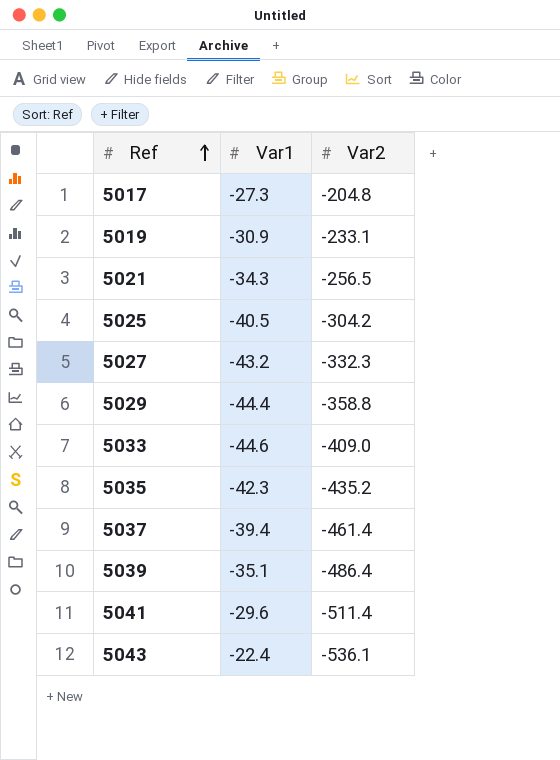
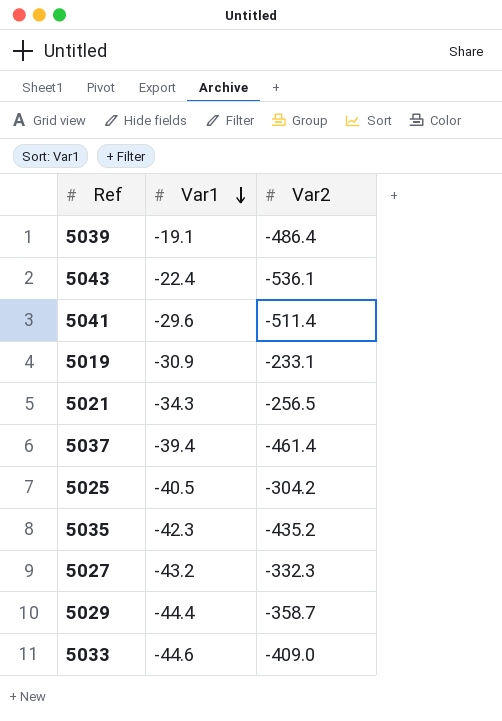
row order: Ref ascending -> Var1 descending
row 5017: -27.3 | -204.8 -> none
5039 | Var1: -35.1 -> -19.1
5029 | Var2: -358.8 -> -358.7

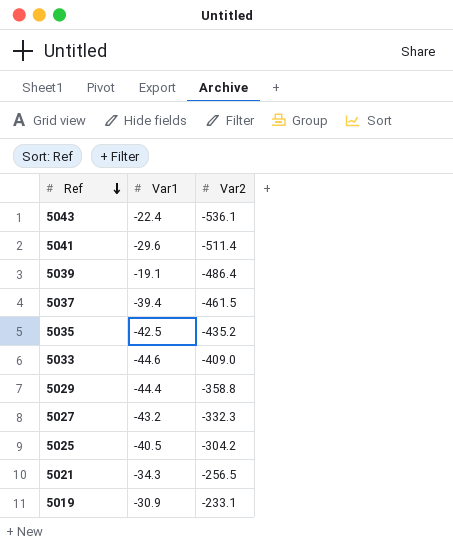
row order: Var1 descending -> Ref descending
5037 | Var2: -461.4 -> -461.5
5035 | Var1: -42.3 -> -42.5
5029 | Var2: -358.7 -> -358.8

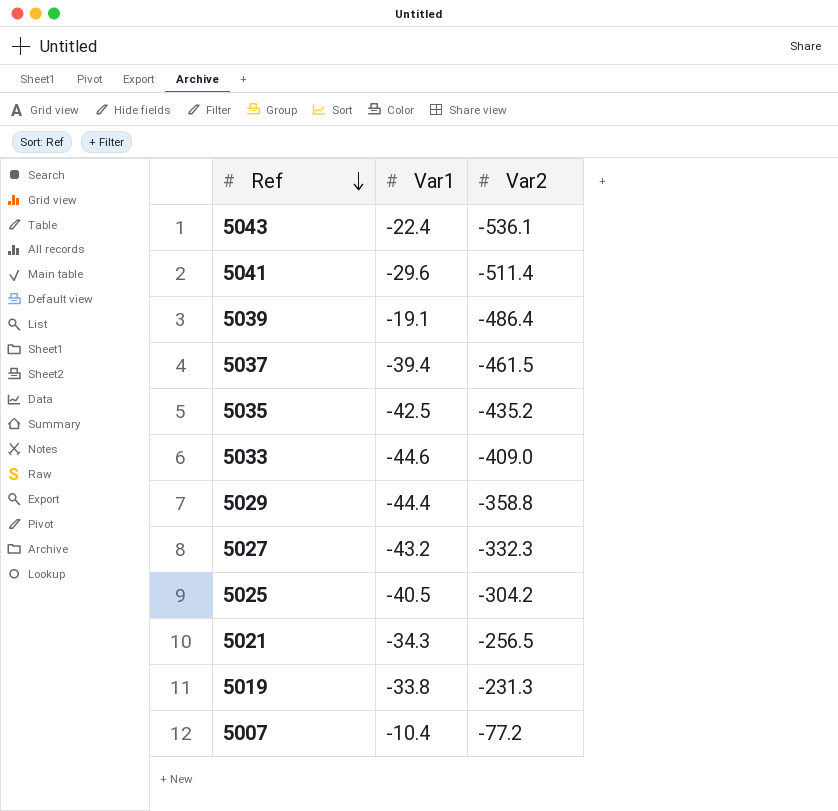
5019 | Var1: -30.9 -> -33.8
5019 | Var2: -233.1 -> -231.3
row 5007: none -> -10.4 | -77.2

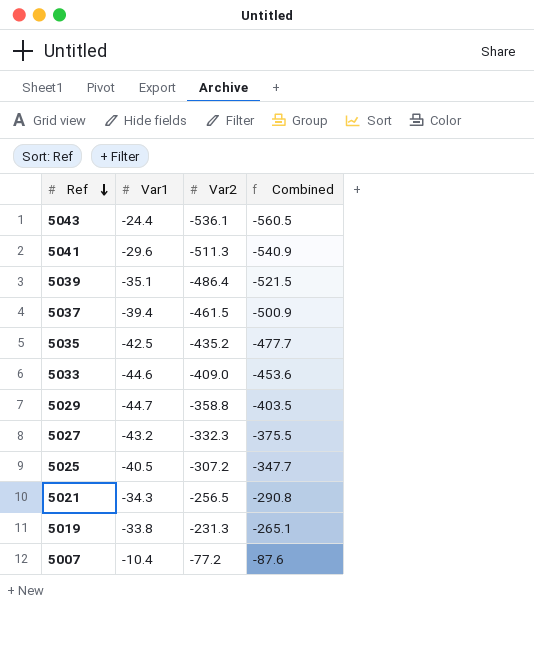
column Combined | formula: none -> [Var1] + [Var2]
5043 | Var1: -22.4 -> -24.4
5041 | Var2: -511.4 -> -511.3
5039 | Var1: -19.1 -> -35.1
5029 | Var1: -44.4 -> -44.7
5025 | Var2: -304.2 -> -307.2

